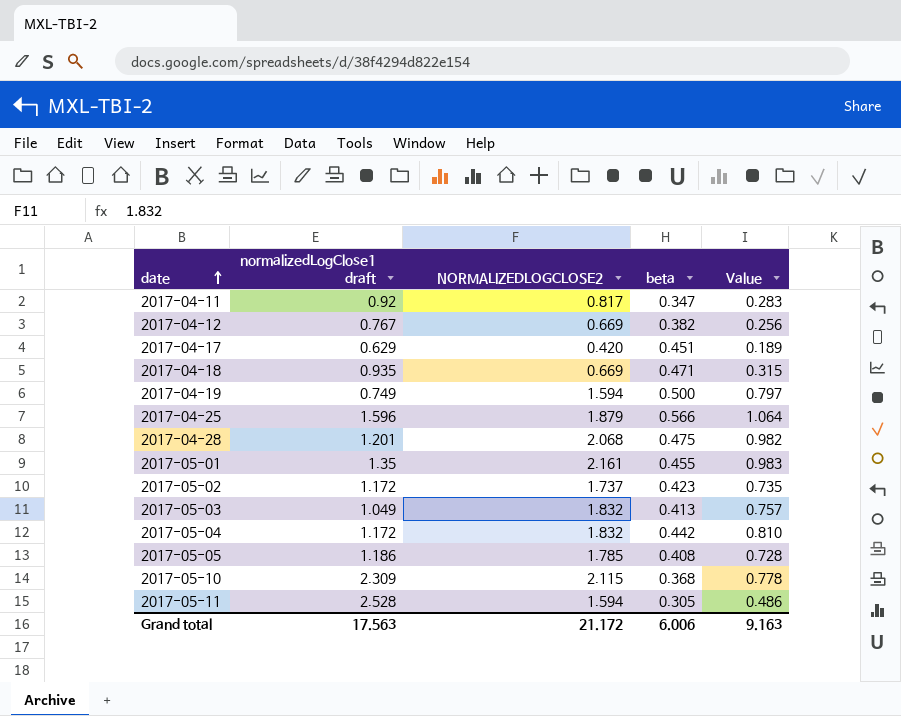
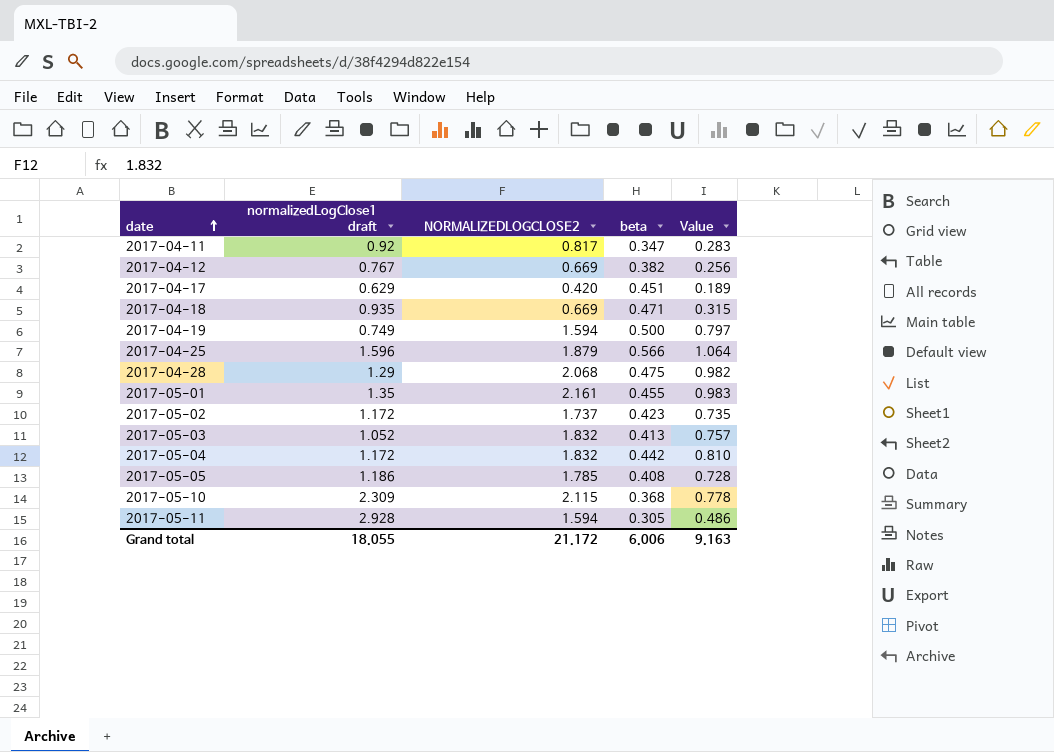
2017-04-28 | normalizedLogClose1 draft: 1.201 -> 1.29
2017-05-03 | normalizedLogClose1 draft: 1.049 -> 1.052
2017-05-11 | normalizedLogClose1 draft: 2.528 -> 2.928
Grand total | normalizedLogClose1 draft: 17.563 -> 18.055

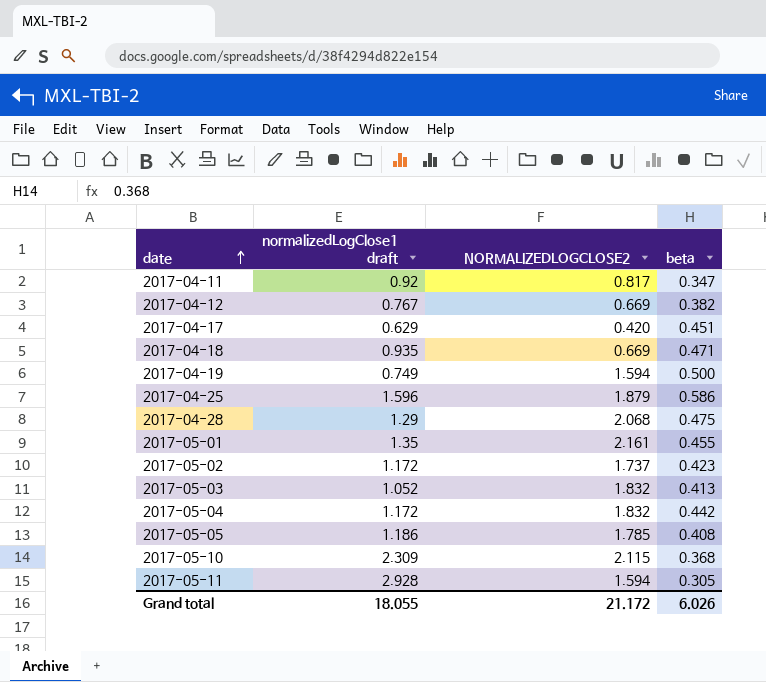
column Value | formula: [NORMALIZEDLOGCLOSE2] * [beta] -> none
2017-04-25 | beta: 0.566 -> 0.586
Grand total | beta: 6.006 -> 6.026

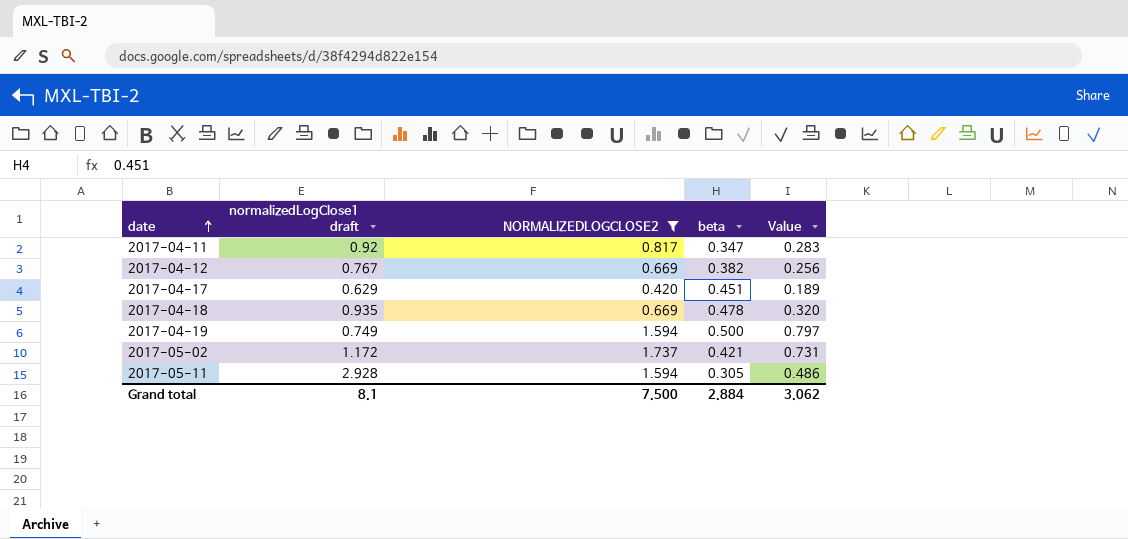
filter: none -> NORMALIZEDLOGCLOSE2 <= 1.737
column Value | formula: none -> [NORMALIZEDLOGCLOSE2] * [beta]
2017-04-18 | beta: 0.471 -> 0.478
2017-05-02 | beta: 0.423 -> 0.421
Grand total | normalizedLogClose1 draft: 18.055 -> 8.1
Grand total | NORMALIZEDLOGCLOSE2: 21.172 -> 7.500
Grand total | beta: 6.026 -> 2.884

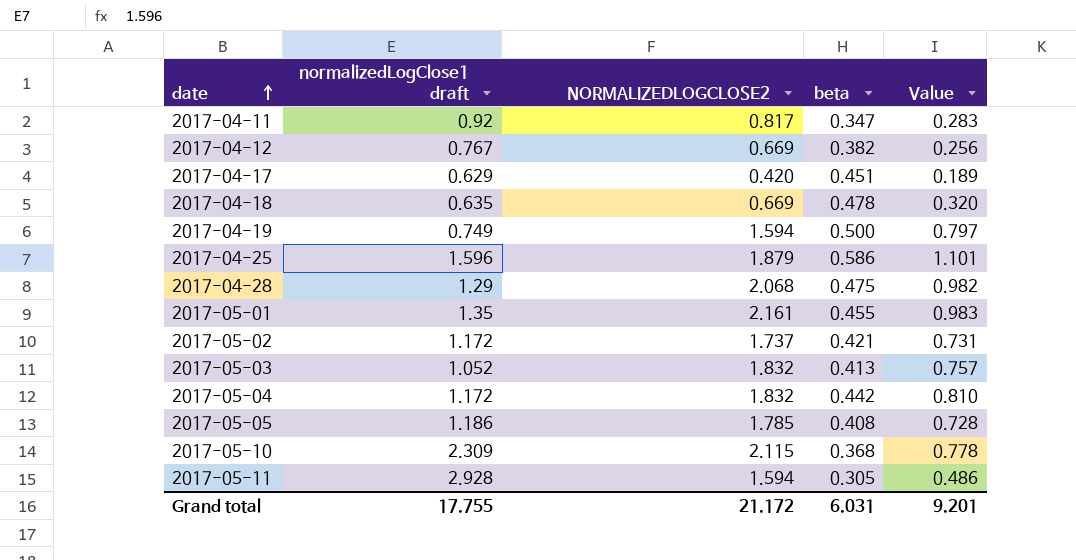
filter: NORMALIZEDLOGCLOSE2 <= 1.737 -> none
2017-04-18 | normalizedLogClose1 draft: 0.935 -> 0.635
Grand total | normalizedLogClose1 draft: 8.1 -> 17.755
Grand total | NORMALIZEDLOGCLOSE2: 7.500 -> 21.172
Grand total | beta: 2.884 -> 6.031
Grand total | Value: 3.062 -> 9.201

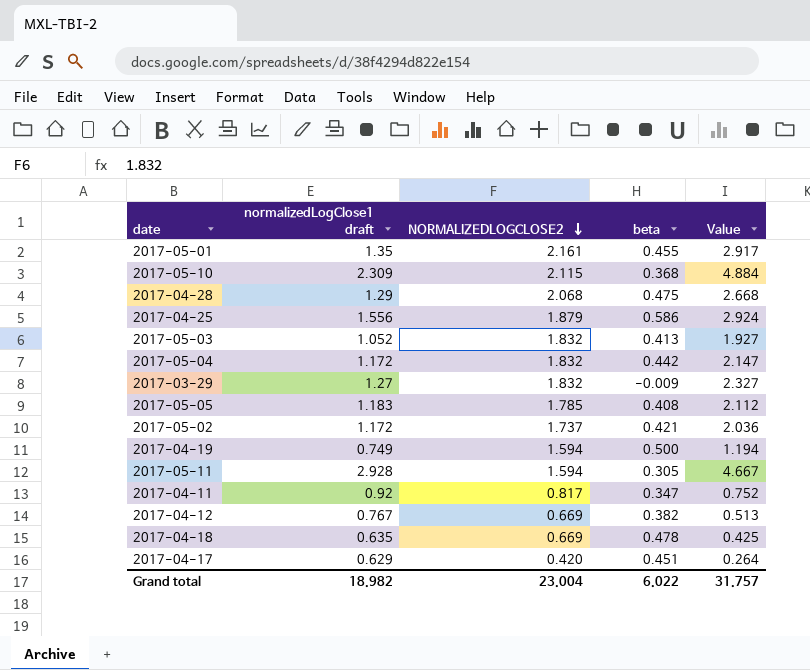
row order: date ascending -> NORMALIZEDLOGCLOSE2 descending
column Value | formula: [NORMALIZEDLOGCLOSE2] * [beta] -> [normalizedLogClose1 draft] * [NORMALIZEDLOGCLOSE2]
2017-04-25 | normalizedLogClose1 draft: 1.596 -> 1.556
row 2017-03-29: none -> 1.27 | 1.832 | -0.009 | 2.327
2017-05-05 | normalizedLogClose1 draft: 1.186 -> 1.183
Grand total | normalizedLogClose1 draft: 17.755 -> 18.982
Grand total | NORMALIZEDLOGCLOSE2: 21.172 -> 23.004
Grand total | beta: 6.031 -> 6.022
Grand total | Value: 9.201 -> 31.757

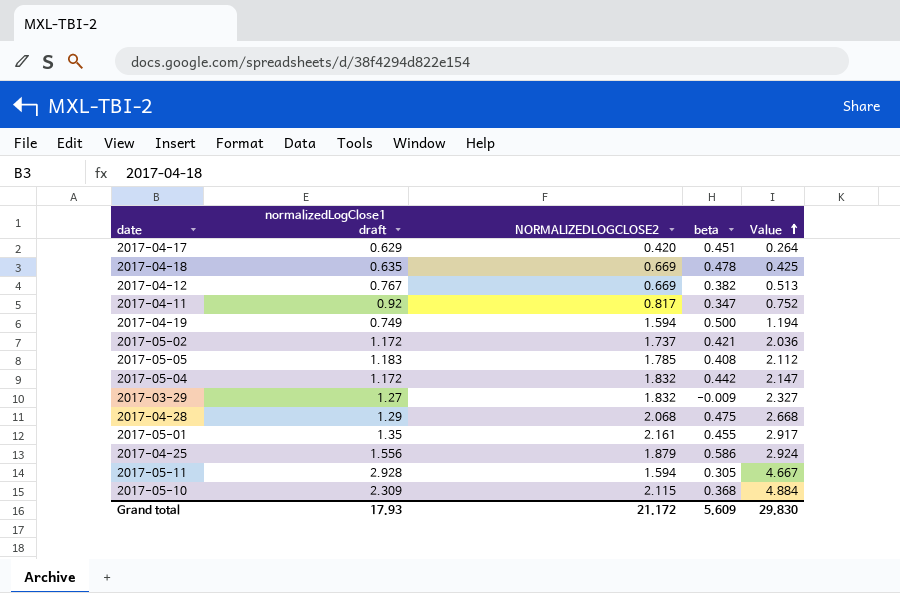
row order: NORMALIZEDLOGCLOSE2 descending -> Value ascending
row 2017-05-03: 1.052 | 1.832 | 0.413 | 1.927 -> none
Grand total | normalizedLogClose1 draft: 18.982 -> 17.93
Grand total | NORMALIZEDLOGCLOSE2: 23.004 -> 21.172
Grand total | beta: 6.022 -> 5.609
Grand total | Value: 31.757 -> 29.830

